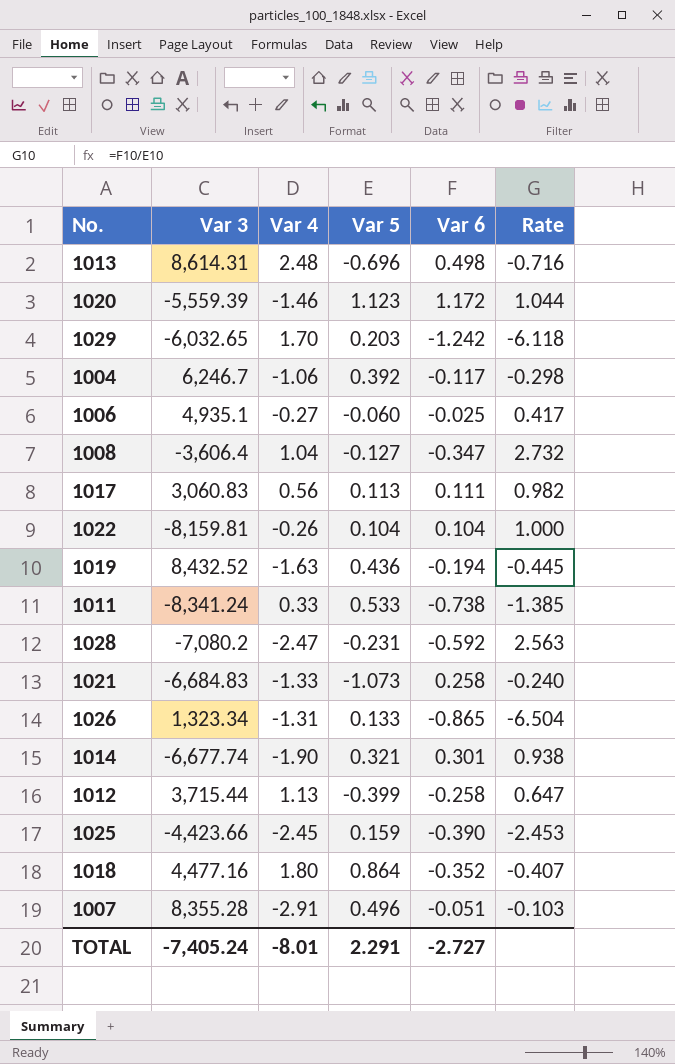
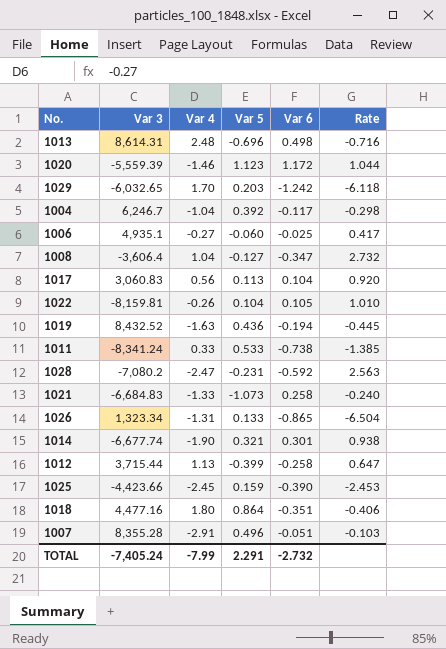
1004 | Var 4: -1.06 -> -1.04
1017 | Var 6: 0.111 -> 0.104
1017 | Rate: 0.982 -> 0.920
1022 | Var 6: 0.104 -> 0.105
1022 | Rate: 1.000 -> 1.010
1018 | Var 6: -0.352 -> -0.351
1018 | Rate: -0.407 -> -0.406
TOTAL | Var 4: -8.01 -> -7.99
TOTAL | Var 6: -2.727 -> -2.732

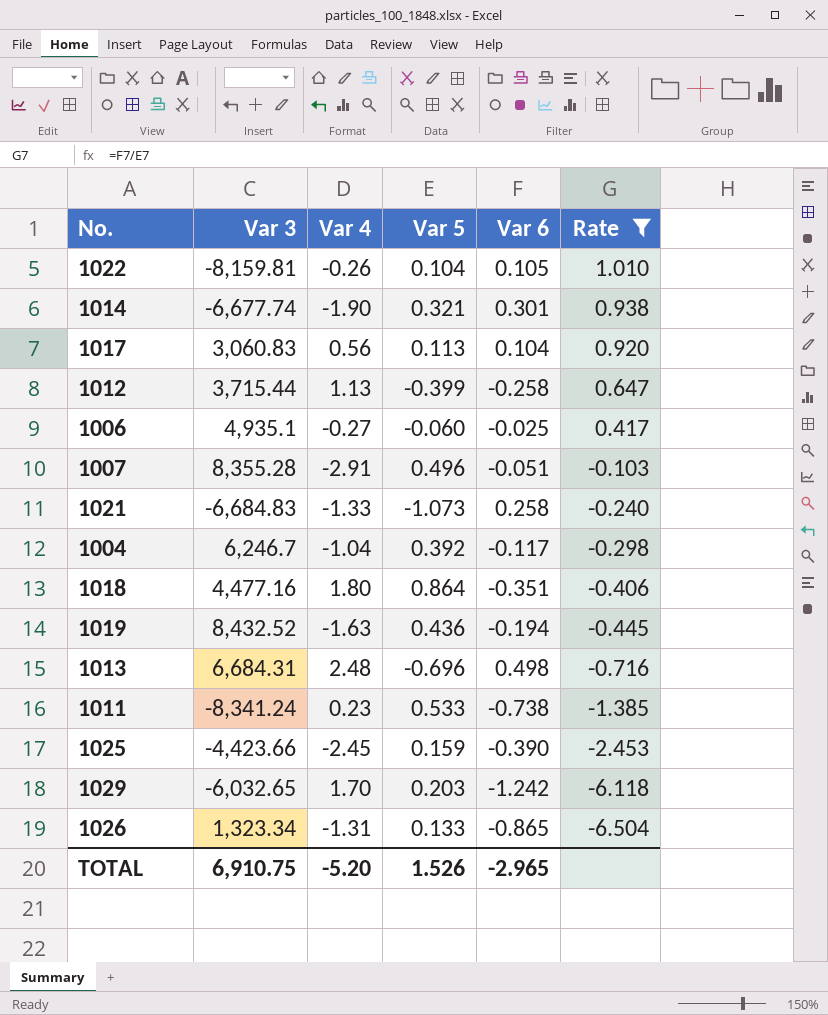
filter: none -> Rate <= 1.010
row order: none -> Rate descending
1013 | Var 3: 8,614.31 -> 6,684.31
1011 | Var 4: 0.33 -> 0.23
TOTAL | Var 3: -7,405.24 -> 6,910.75
TOTAL | Var 4: -7.99 -> -5.20
TOTAL | Var 5: 2.291 -> 1.526
TOTAL | Var 6: -2.732 -> -2.965

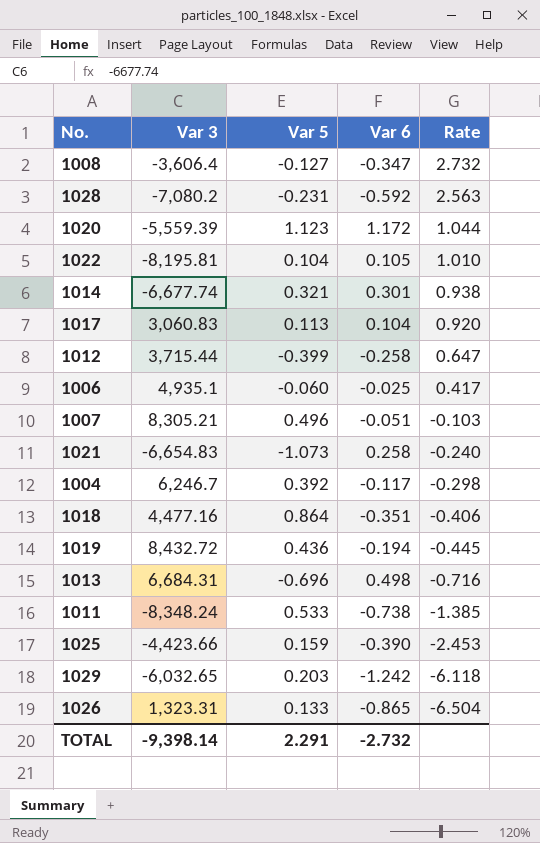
filter: Rate <= 1.010 -> none
column Var 4 | position: 3 -> none
1022 | Var 3: -8,159.81 -> -8,195.81
1007 | Var 3: 8,355.28 -> 8,305.21
1021 | Var 3: -6,684.83 -> -6,654.83
1019 | Var 3: 8,432.52 -> 8,432.72
1011 | Var 3: -8,341.24 -> -8,348.24
1026 | Var 3: 1,323.34 -> 1,323.31
TOTAL | Var 3: 6,910.75 -> -9,398.14
TOTAL | Var 5: 1.526 -> 2.291
TOTAL | Var 6: -2.965 -> -2.732

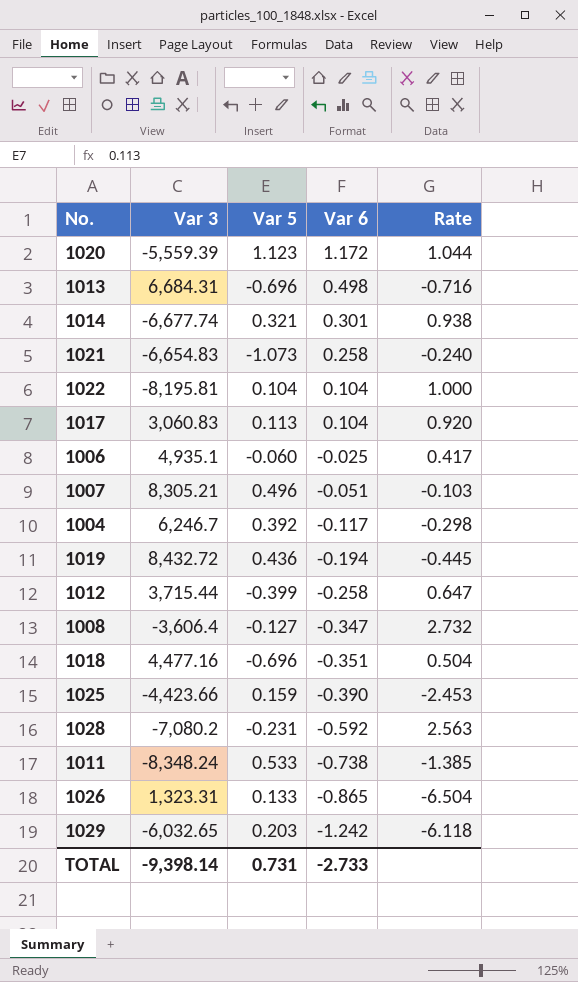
row order: Rate descending -> Var 6 descending
1022 | Var 6: 0.105 -> 0.104
1022 | Rate: 1.010 -> 1.000
1018 | Var 5: 0.864 -> -0.696
1018 | Rate: -0.406 -> 0.504
TOTAL | Var 5: 2.291 -> 0.731
TOTAL | Var 6: -2.732 -> -2.733

